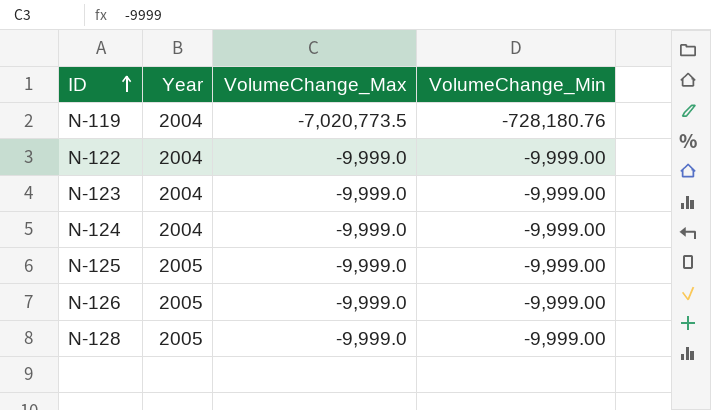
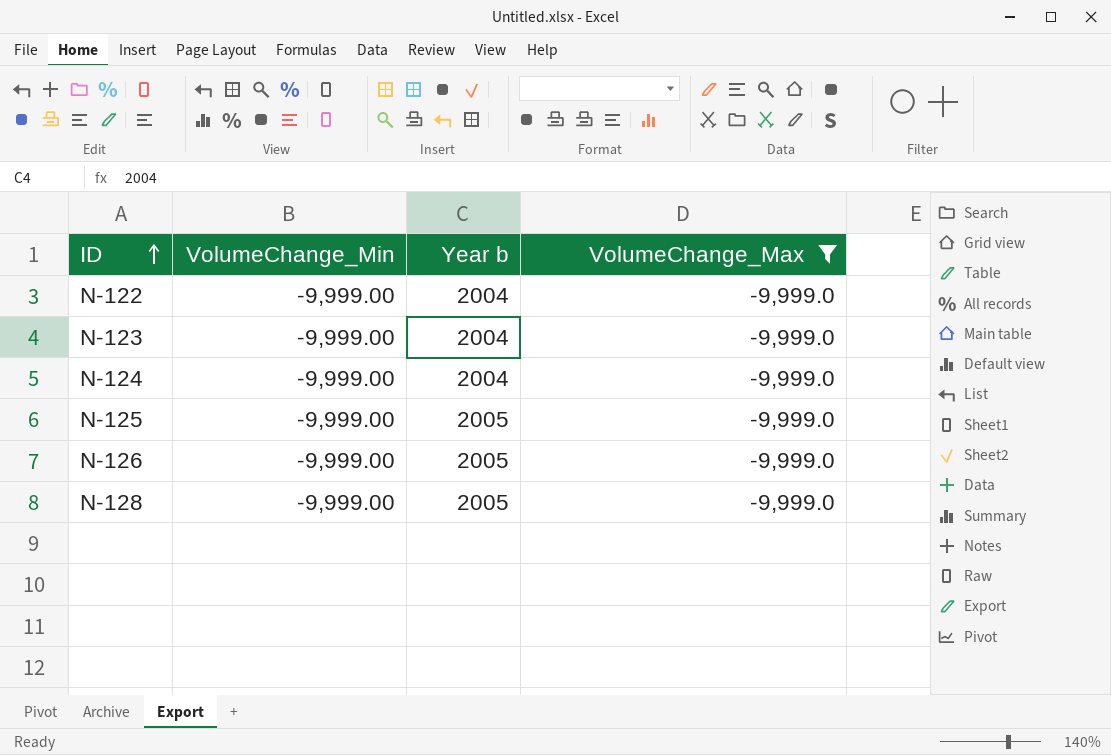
filter: none -> VolumeChange_Max = -9,999.0
column VolumeChange_Min | position: 4 -> 2
column name: Year -> Year b

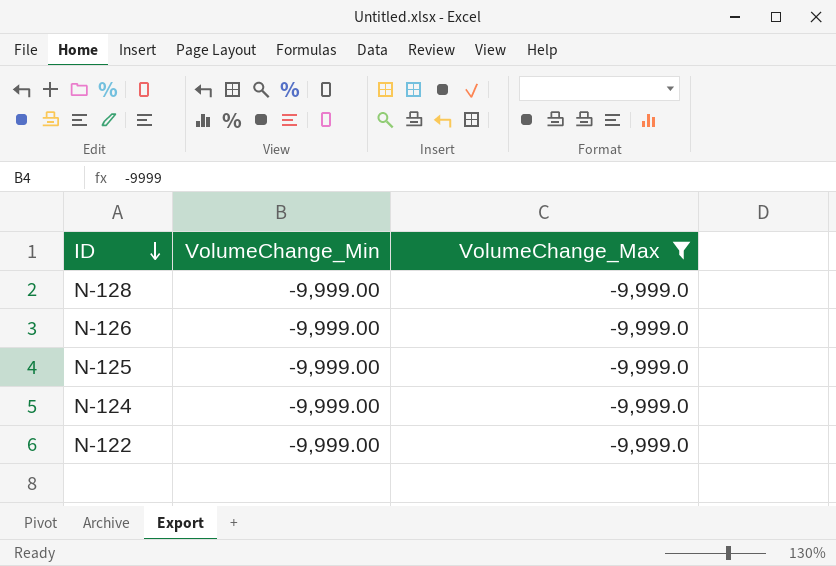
row order: ID ascending -> ID descending
column Year b | position: 3 -> none
row N-123: -9,999.00 | 2004 | -9,999.0 -> none

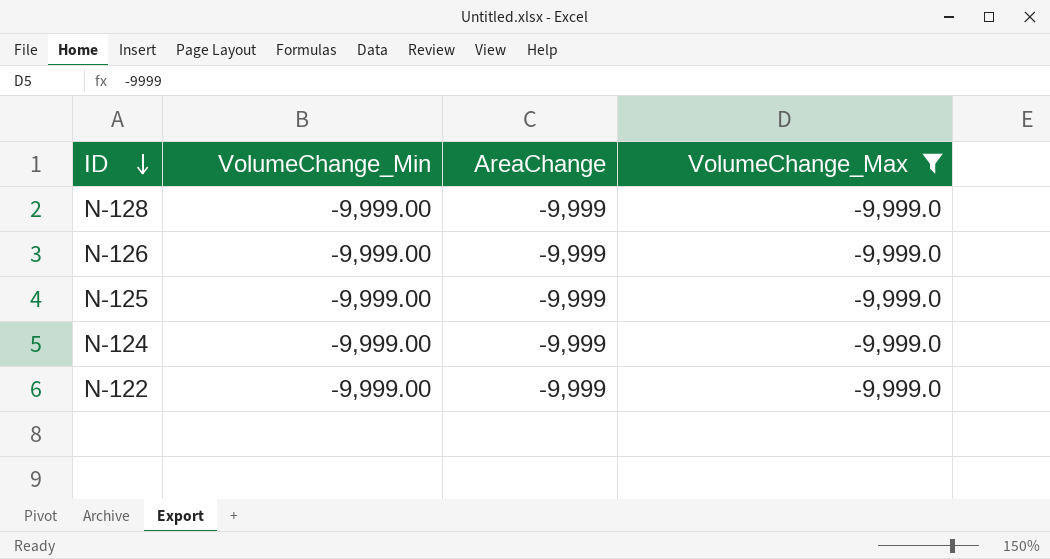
column AreaChange | position: none -> 3

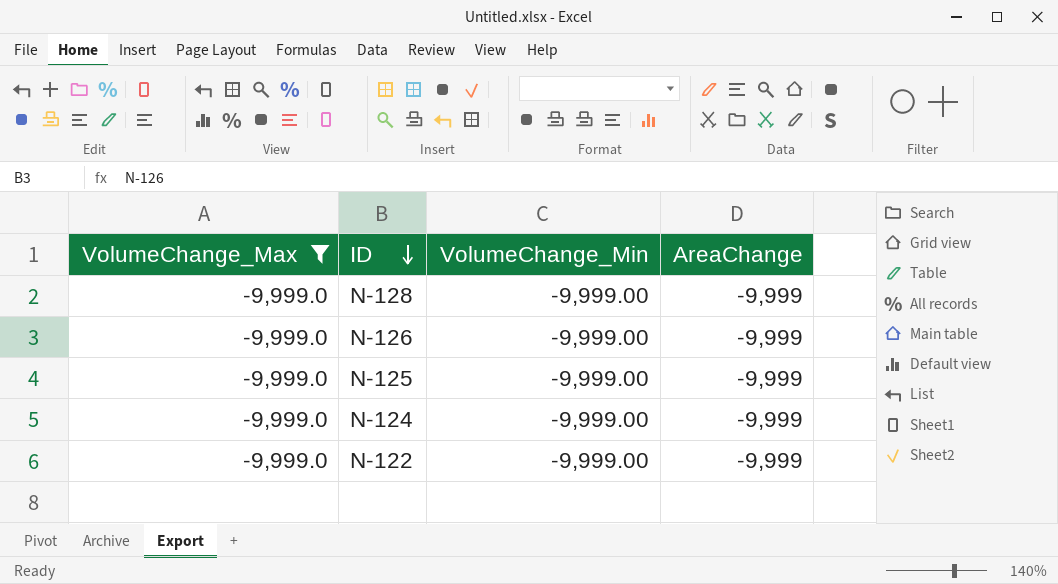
column VolumeChange_Max | position: 4 -> 1

